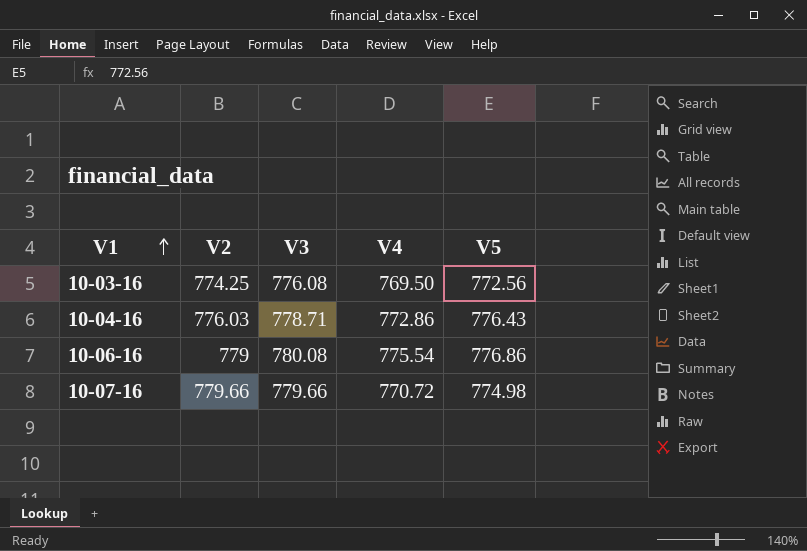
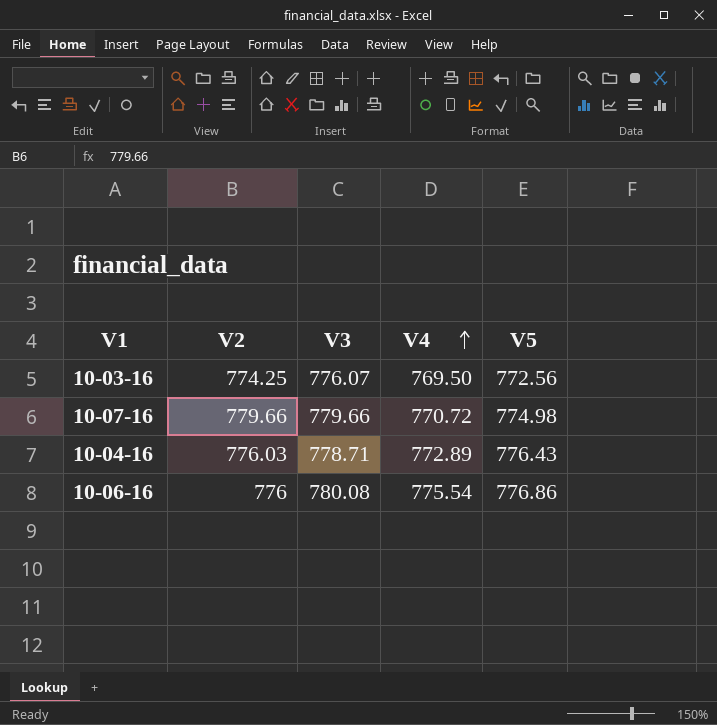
row order: V1 ascending -> V4 ascending
10-03-16 | V3: 776.08 -> 776.07
10-04-16 | V4: 772.86 -> 772.89
10-06-16 | V2: 779 -> 776

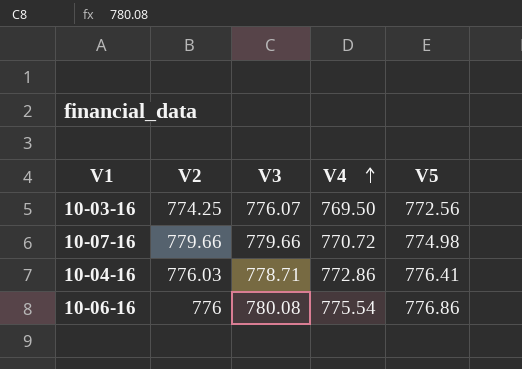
10-04-16 | V4: 772.89 -> 772.86
10-04-16 | V5: 776.43 -> 776.41

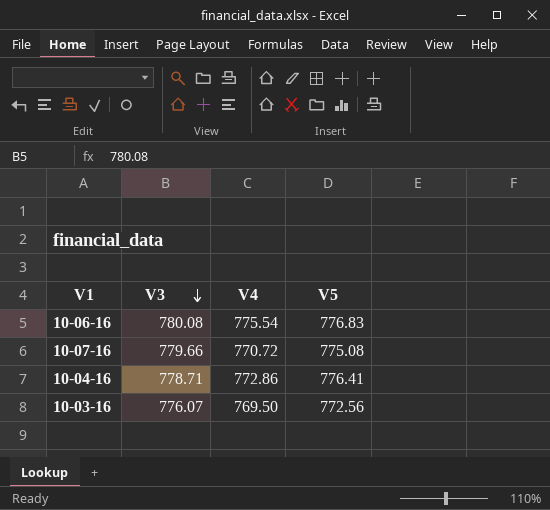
row order: V4 ascending -> V3 descending
column V2 | position: 2 -> none
10-06-16 | V5: 776.86 -> 776.83
10-07-16 | V5: 774.98 -> 775.08

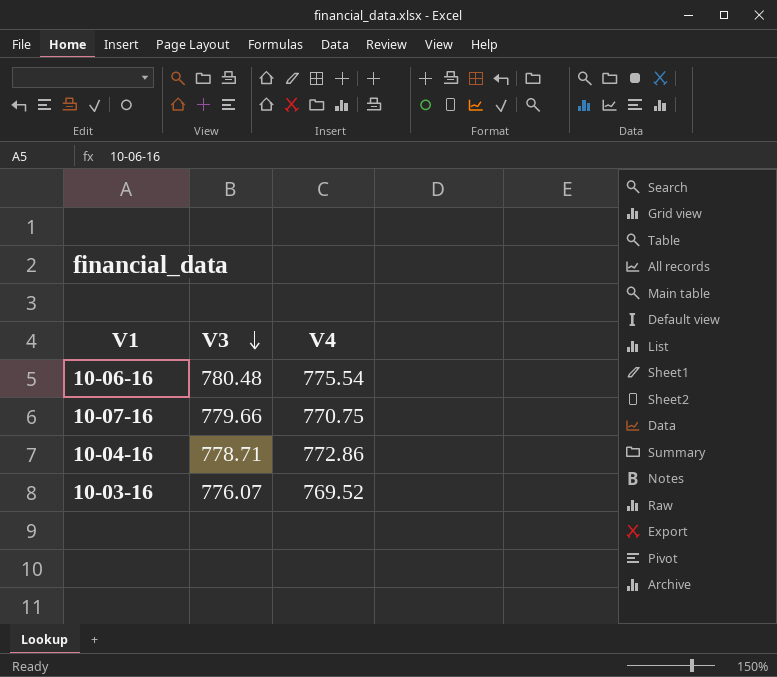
column V5 | position: 4 -> none
10-06-16 | V3: 780.08 -> 780.48
10-07-16 | V4: 770.72 -> 770.75
10-03-16 | V4: 769.50 -> 769.52

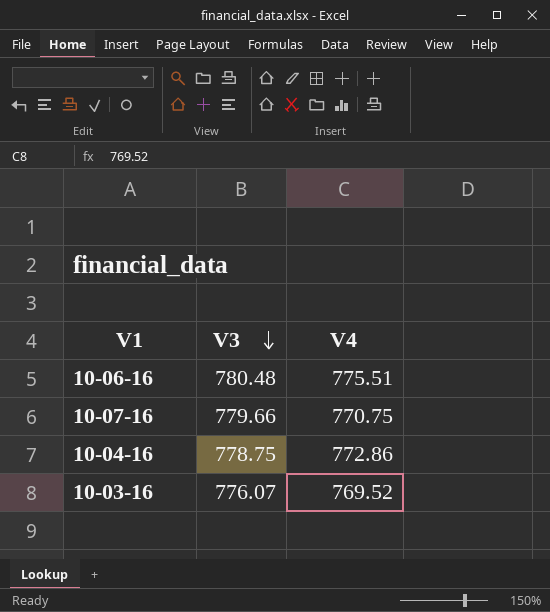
10-06-16 | V4: 775.54 -> 775.51
10-04-16 | V3: 778.71 -> 778.75

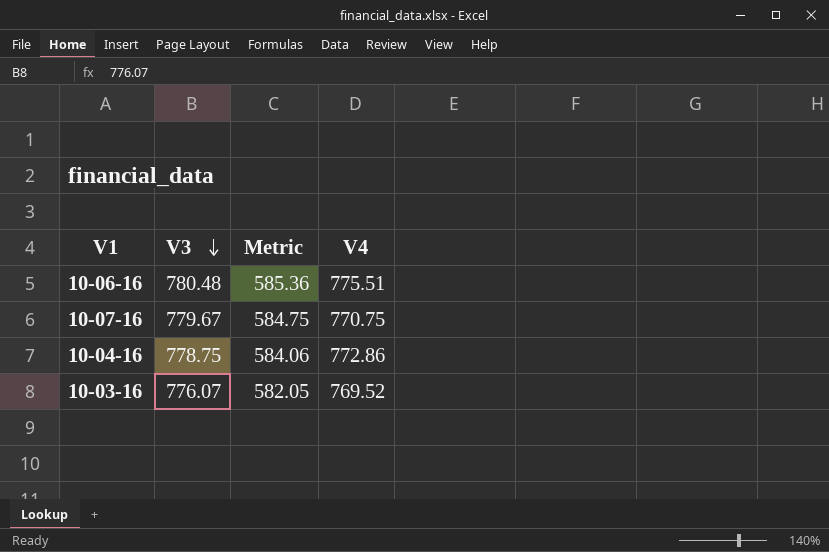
column Metric | formula: none -> [V3] * 0.75
10-07-16 | V3: 779.66 -> 779.67

